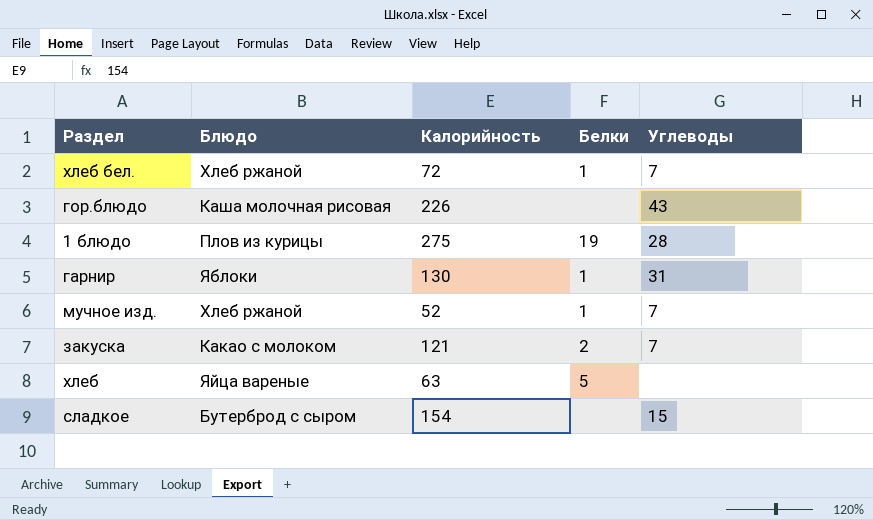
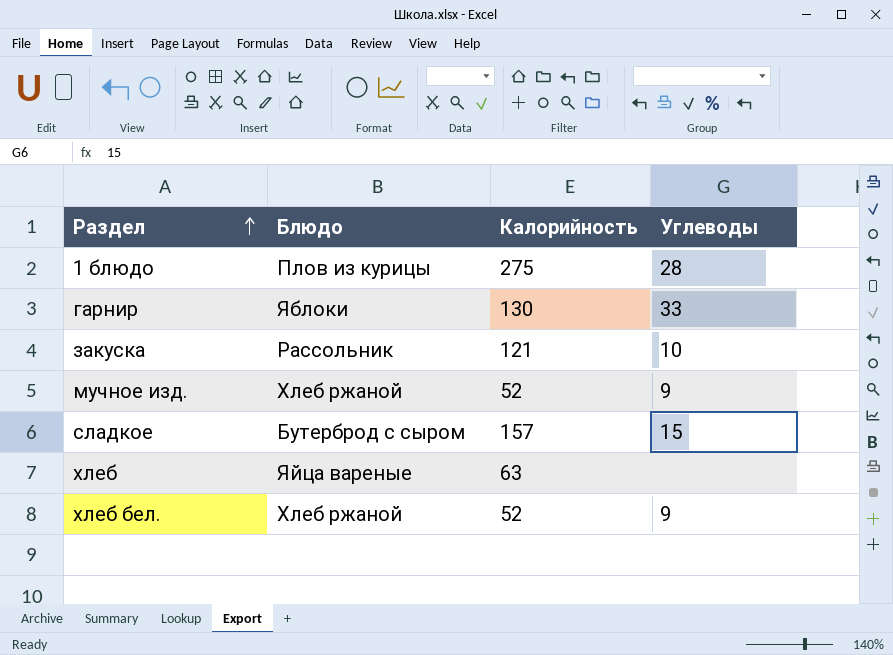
row order: none -> Раздел ascending
column Белки | position: 4 -> none
row гор.блюдо: Каша молочная рисовая | 226 | none | 43 -> none
гарнир | Углеводы: 31 -> 33
закуска | Блюдо: Какао с молоком -> Рассольник
закуска | Углеводы: 7 -> 10
мучное изд. | Углеводы: 7 -> 9
сладкое | Калорийность: 154 -> 157
хлеб бел. | Калорийность: 72 -> 52
хлеб бел. | Углеводы: 7 -> 9

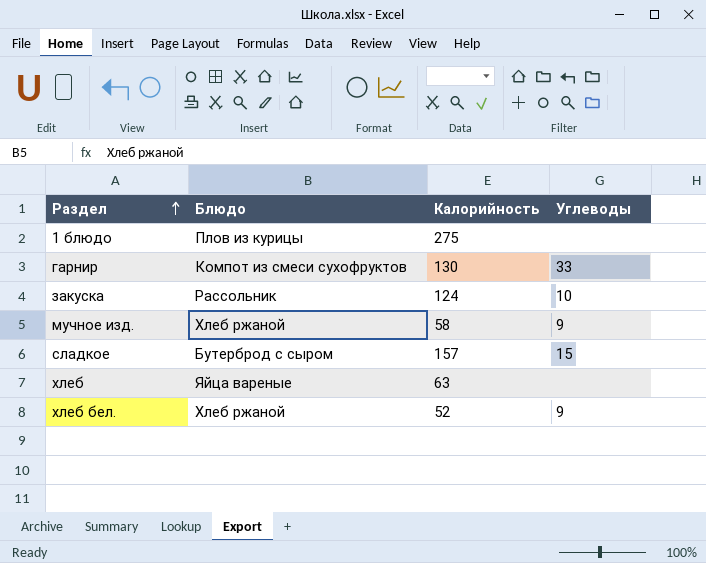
1 блюдо | Углеводы: 28 -> none
гарнир | Блюдо: Яблоки -> Компот из смеси сухофруктов
закуска | Калорийность: 121 -> 124
мучное изд. | Калорийность: 52 -> 58

